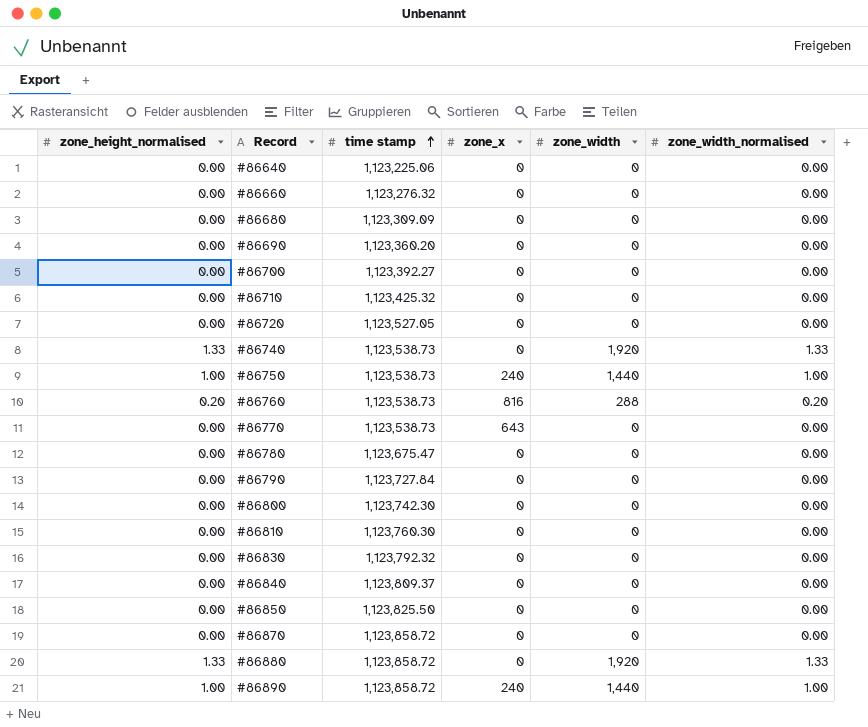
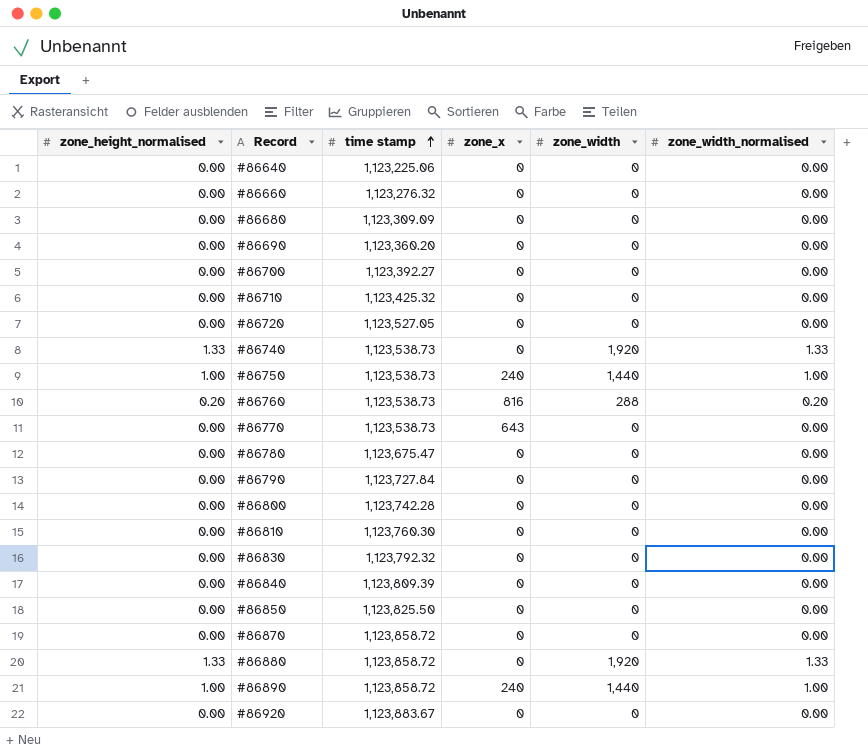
#86800 | time stamp: 1,123,742.30 -> 1,123,742.28
#86840 | time stamp: 1,123,809.37 -> 1,123,809.39
row #86920: none -> 0.00 | 1,123,883.67 | 0 | 0 | 0.00

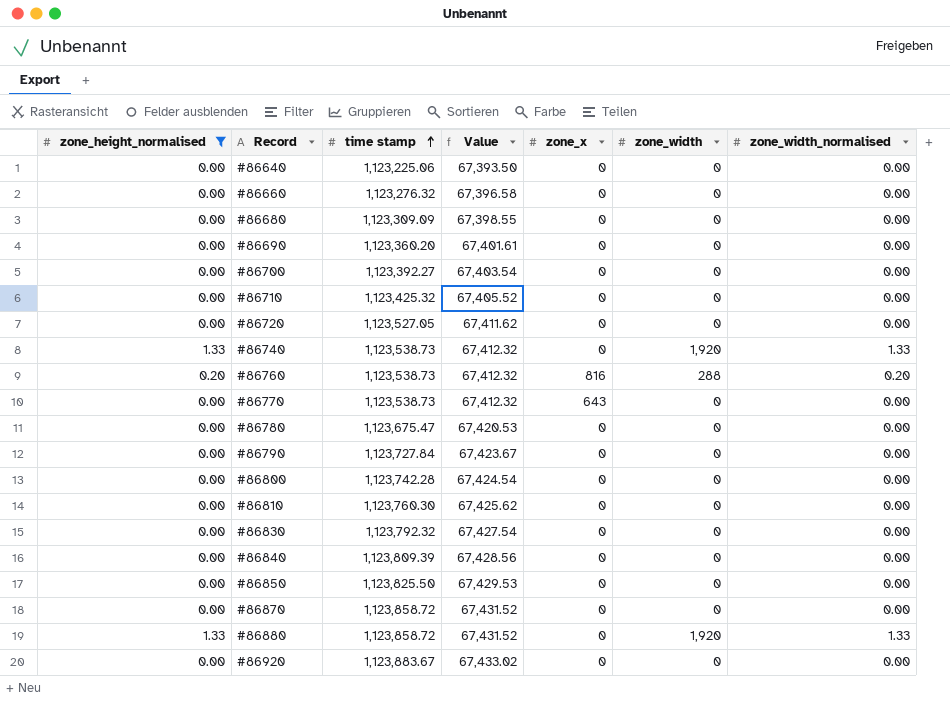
filter: none -> zone_height_normalised != 1.00
column Value | formula: none -> [time stamp] * 0.06

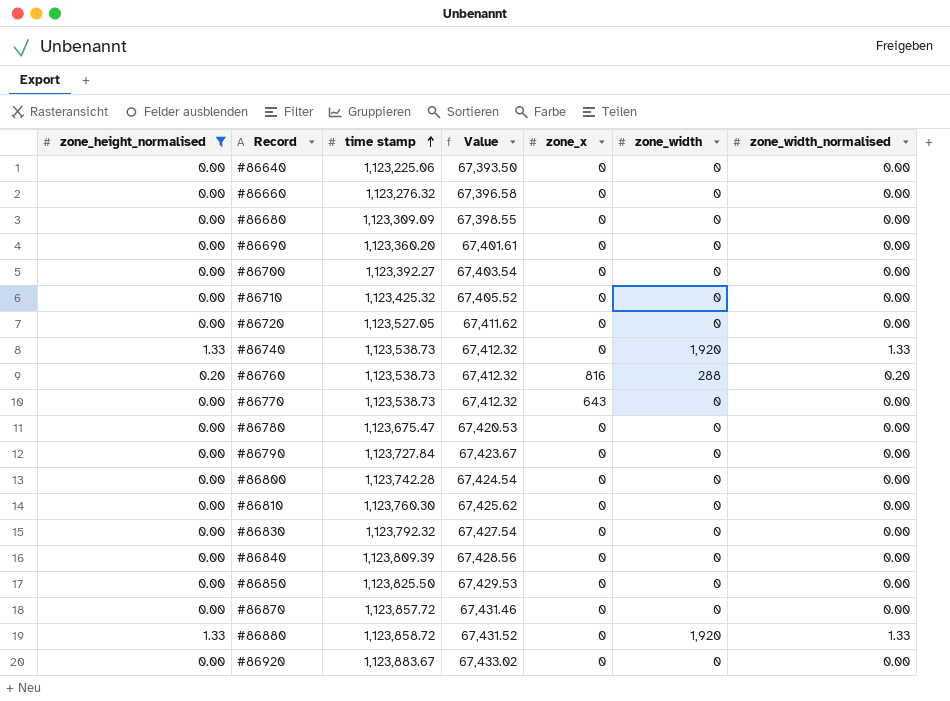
#86870 | time stamp: 1,123,858.72 -> 1,123,857.72
#86870 | Value: 67,431.52 -> 67,431.46

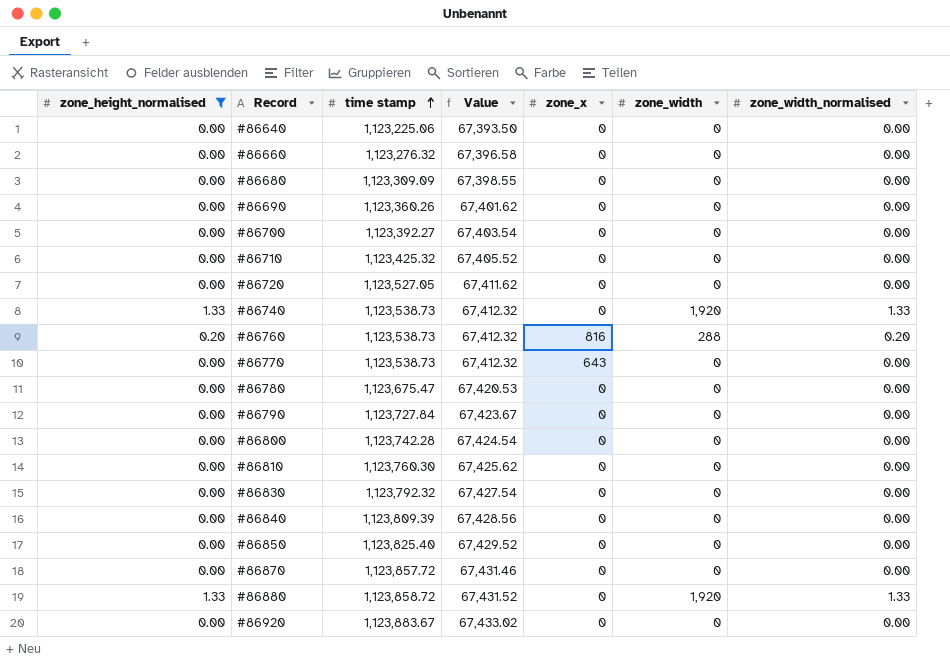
#86690 | time stamp: 1,123,360.20 -> 1,123,360.26
#86690 | Value: 67,401.61 -> 67,401.62
#86850 | time stamp: 1,123,825.50 -> 1,123,825.40
#86850 | Value: 67,429.53 -> 67,429.52

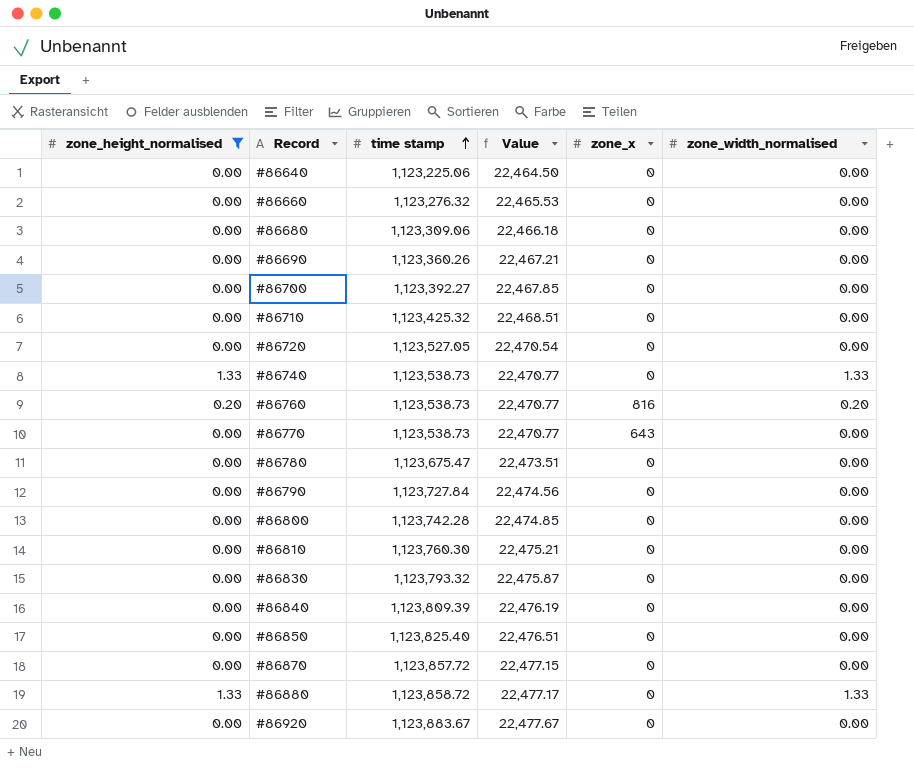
column zone_width | position: 6 -> none
column Value | formula: [time stamp] * 0.06 -> [time stamp] * 0.02
#86680 | time stamp: 1,123,309.09 -> 1,123,309.06
#86830 | time stamp: 1,123,792.32 -> 1,123,793.32

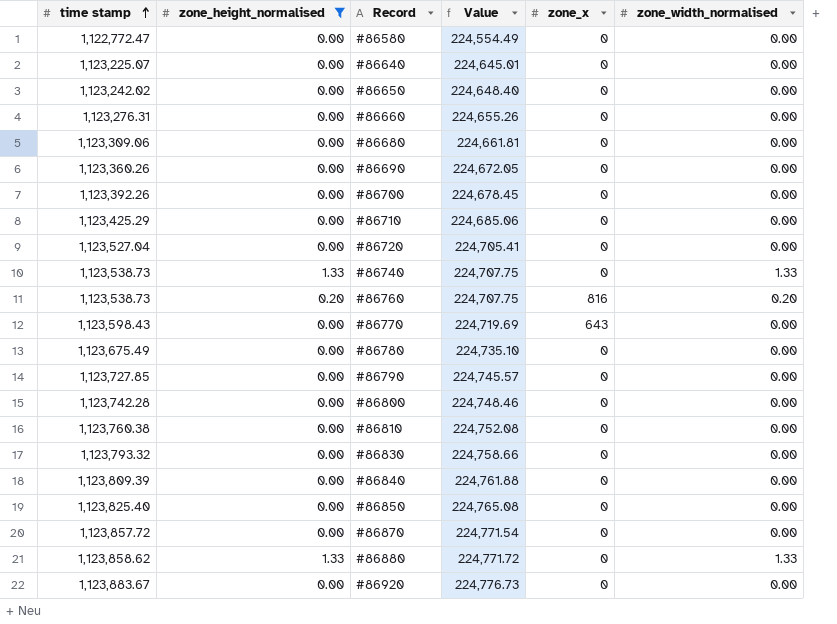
column time stamp | position: 3 -> 1
column Value | formula: [time stamp] * 0.02 -> [time stamp] * 0.2
row #86580: none -> 1,122,772.47 | 0.00 | 224,554.49 | 0 | 0.00
#86640 | time stamp: 1,123,225.06 -> 1,123,225.07
row #86650: none -> 1,123,242.02 | 0.00 | 224,648.40 | 0 | 0.00
#86660 | time stamp: 1,123,276.32 -> 1,123,276.31
#86700 | time stamp: 1,123,392.27 -> 1,123,392.26
#86710 | time stamp: 1,123,425.32 -> 1,123,425.29
#86720 | time stamp: 1,123,527.05 -> 1,123,527.04
#86770 | time stamp: 1,123,538.73 -> 1,123,598.43
#86780 | time stamp: 1,123,675.47 -> 1,123,675.49
#86790 | time stamp: 1,123,727.84 -> 1,123,727.85
#86810 | time stamp: 1,123,760.30 -> 1,123,760.38
#86880 | time stamp: 1,123,858.72 -> 1,123,858.62

